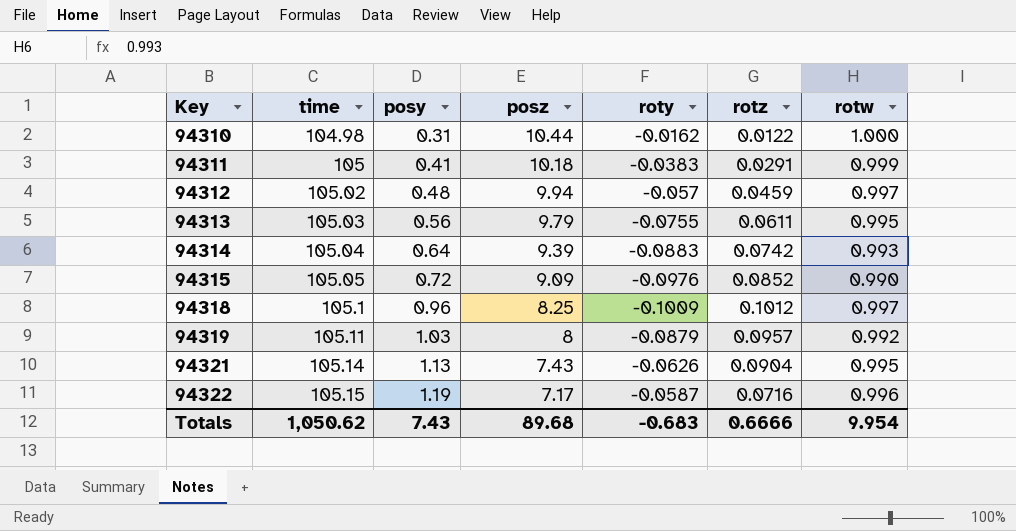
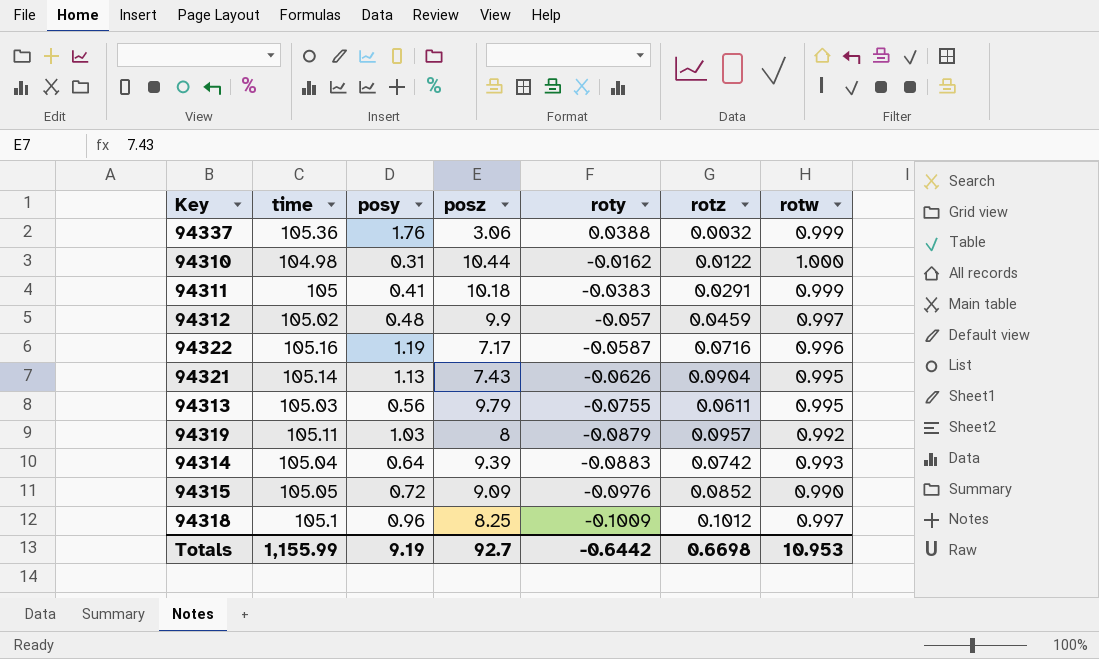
row order: Key ascending -> roty descending
row 94337: none -> 105.36 | 1.76 | 3.06 | 0.0388 | 0.0032 | 0.999
94312 | posz: 9.94 -> 9.9
94322 | time: 105.15 -> 105.16
Totals | time: 1,050.62 -> 1,155.99
Totals | posy: 7.43 -> 9.19
Totals | posz: 89.68 -> 92.7
Totals | roty: -0.683 -> -0.6442
Totals | rotz: 0.6666 -> 0.6698
Totals | rotw: 9.954 -> 10.953

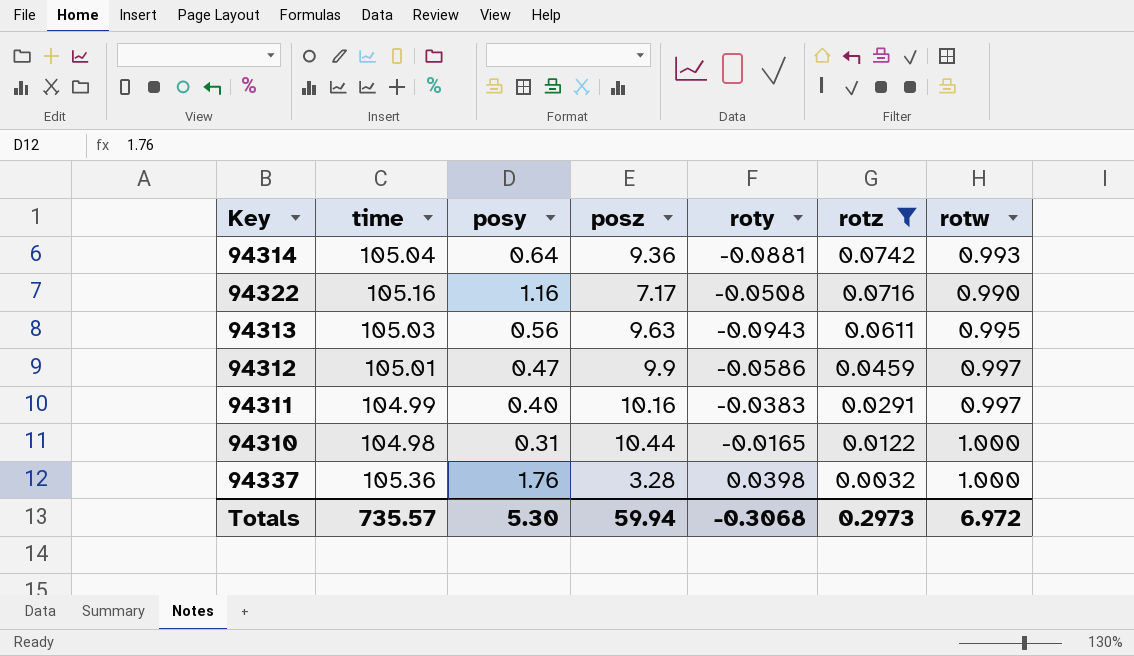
filter: none -> rotz <= 0.0742
row order: roty descending -> rotz descending
94314 | posz: 9.39 -> 9.36
94314 | roty: -0.0883 -> -0.0881
94322 | posy: 1.19 -> 1.16
94322 | roty: -0.0587 -> -0.0508
94322 | rotw: 0.996 -> 0.990
94313 | posz: 9.79 -> 9.63
94313 | roty: -0.0755 -> -0.0943
94312 | time: 105.02 -> 105.01
94312 | posy: 0.48 -> 0.47
94312 | roty: -0.057 -> -0.0586
94311 | time: 105 -> 104.99
94311 | posy: 0.41 -> 0.40
94311 | posz: 10.18 -> 10.16
94311 | rotw: 0.999 -> 0.997
94310 | roty: -0.0162 -> -0.0165
94337 | posz: 3.06 -> 3.28
94337 | roty: 0.0388 -> 0.0398
94337 | rotw: 0.999 -> 1.000
Totals | time: 1,155.99 -> 735.57
Totals | posy: 9.19 -> 5.30
Totals | posz: 92.7 -> 59.94
Totals | roty: -0.6442 -> -0.3068
Totals | rotz: 0.6698 -> 0.2973
Totals | rotw: 10.953 -> 6.972

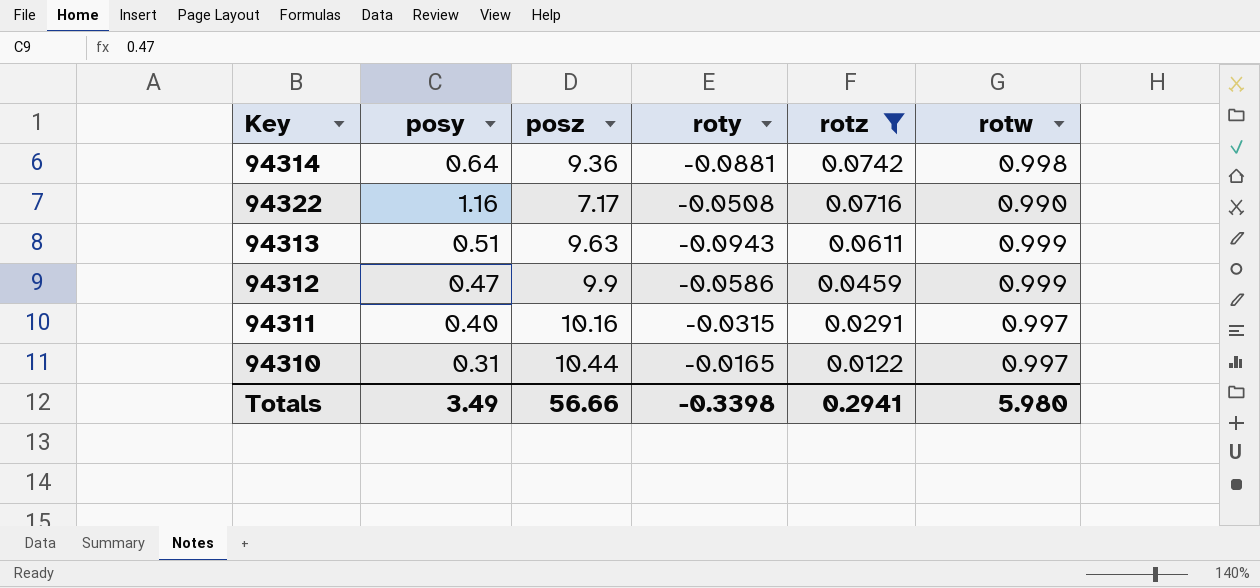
column time | position: 2 -> none
row 94337: 105.36 | 1.76 | 3.28 | 0.0398 | 0.0032 | 1.000 -> none
94314 | rotw: 0.993 -> 0.998
94313 | posy: 0.56 -> 0.51
94313 | rotw: 0.995 -> 0.999
94312 | rotw: 0.997 -> 0.999
94311 | roty: -0.0383 -> -0.0315
94310 | rotw: 1.000 -> 0.997
Totals | posy: 5.30 -> 3.49
Totals | posz: 59.94 -> 56.66
Totals | roty: -0.3068 -> -0.3398
Totals | rotz: 0.2973 -> 0.2941
Totals | rotw: 6.972 -> 5.980

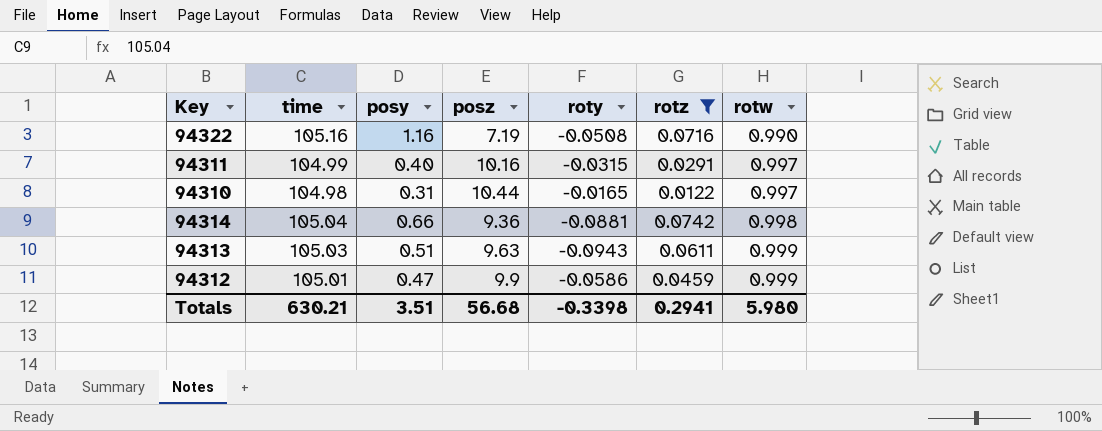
row order: rotz descending -> rotw ascending
column time | position: none -> 2
94322 | posz: 7.17 -> 7.19
94314 | posy: 0.64 -> 0.66
Totals | posy: 3.49 -> 3.51
Totals | posz: 56.66 -> 56.68

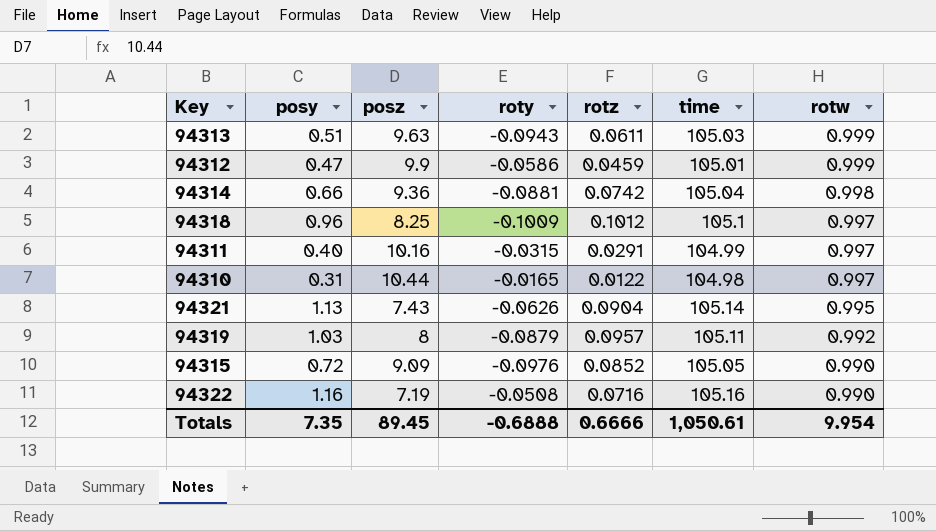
filter: rotz <= 0.0742 -> none
row order: rotw ascending -> rotw descending
column time | position: 2 -> 6
Totals | posy: 3.51 -> 7.35
Totals | posz: 56.68 -> 89.45
Totals | roty: -0.3398 -> -0.6888
Totals | rotz: 0.2941 -> 0.6666
Totals | time: 630.21 -> 1,050.61
Totals | rotw: 5.980 -> 9.954

